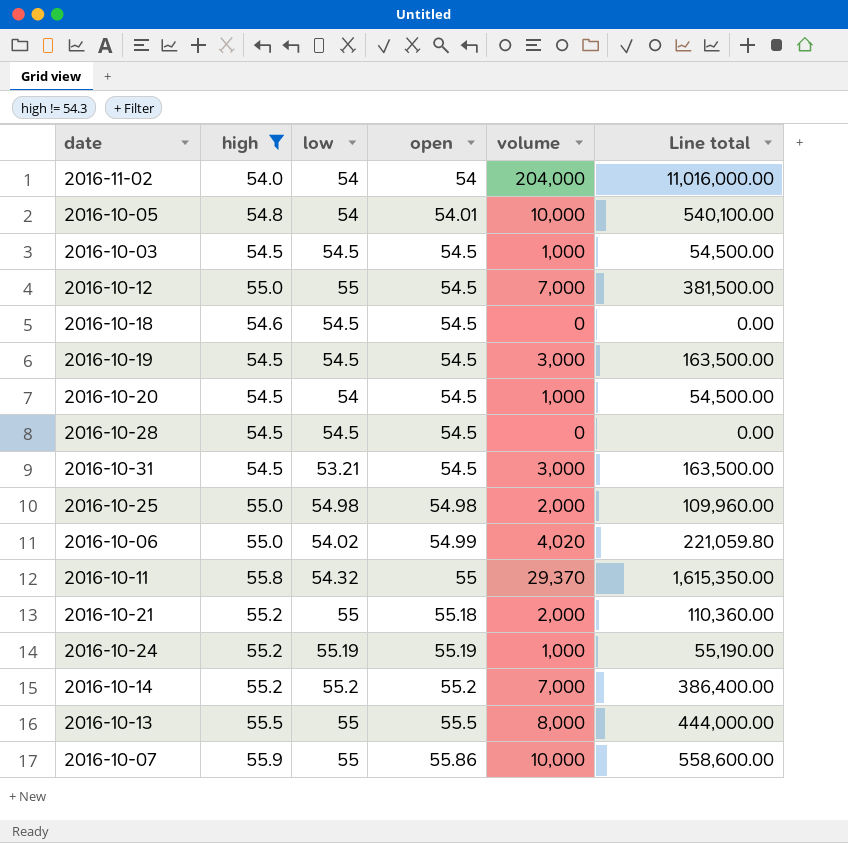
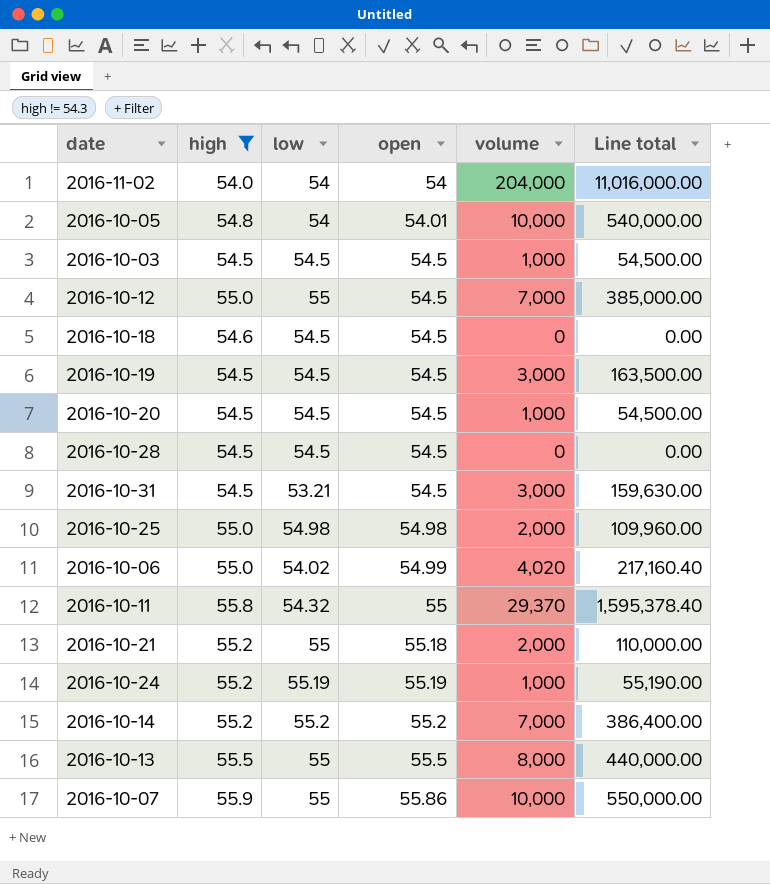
column Line total | formula: [open] * [volume] -> [low] * [volume]
2016-10-20 | low: 54 -> 54.5

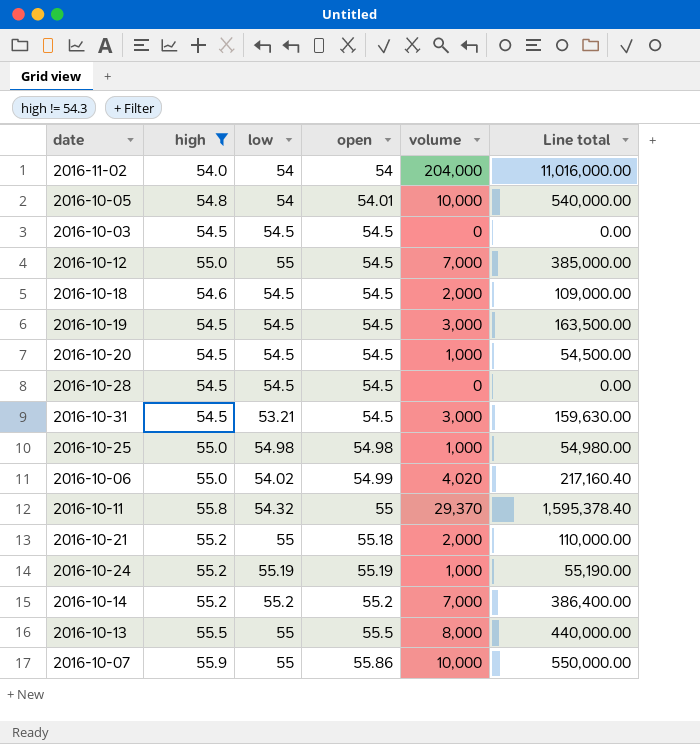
2016-10-03 | volume: 1,000 -> 0
2016-10-03 | Line total: 54,500.00 -> 0.00
2016-10-18 | volume: 0 -> 2,000
2016-10-18 | Line total: 0.00 -> 109,000.00
2016-10-25 | volume: 2,000 -> 1,000
2016-10-25 | Line total: 109,960.00 -> 54,980.00

